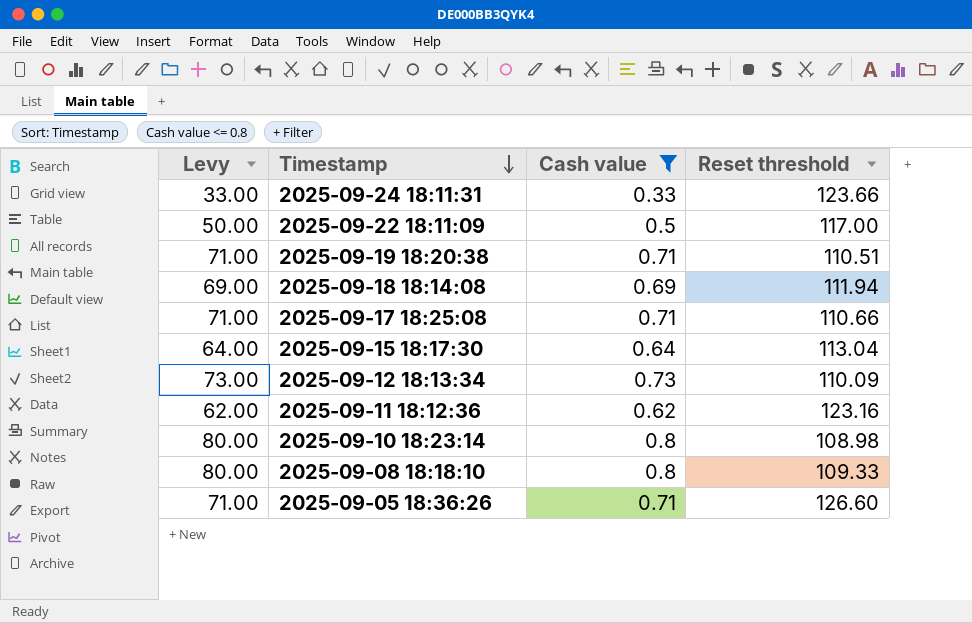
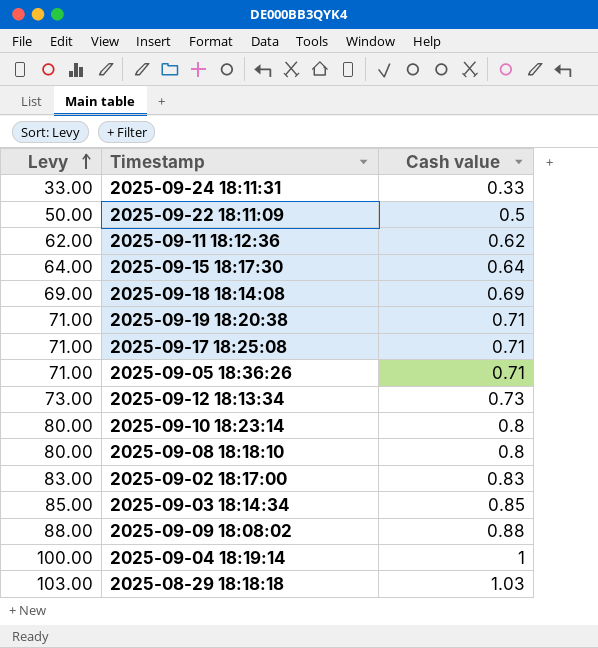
filter: Cash value <= 0.8 -> none
row order: Timestamp descending -> Levy ascending
column Reset threshold | position: 4 -> none

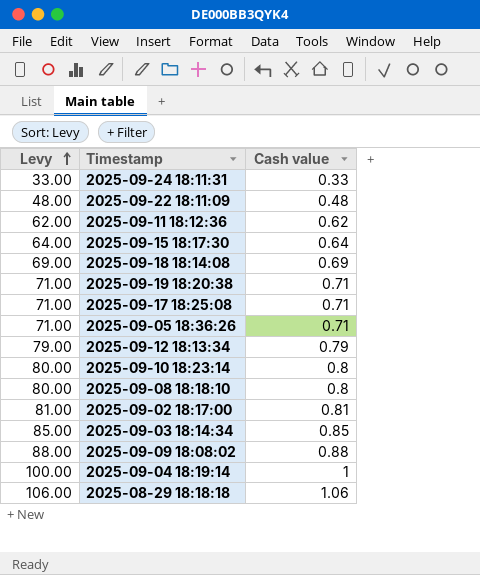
2025-09-22 18:11:09 | Levy: 50.00 -> 48.00
2025-09-22 18:11:09 | Cash value: 0.5 -> 0.48
2025-09-12 18:13:34 | Levy: 73.00 -> 79.00
2025-09-12 18:13:34 | Cash value: 0.73 -> 0.79
2025-09-02 18:17:00 | Levy: 83.00 -> 81.00
2025-09-02 18:17:00 | Cash value: 0.83 -> 0.81
2025-08-29 18:18:18 | Levy: 103.00 -> 106.00
2025-08-29 18:18:18 | Cash value: 1.03 -> 1.06

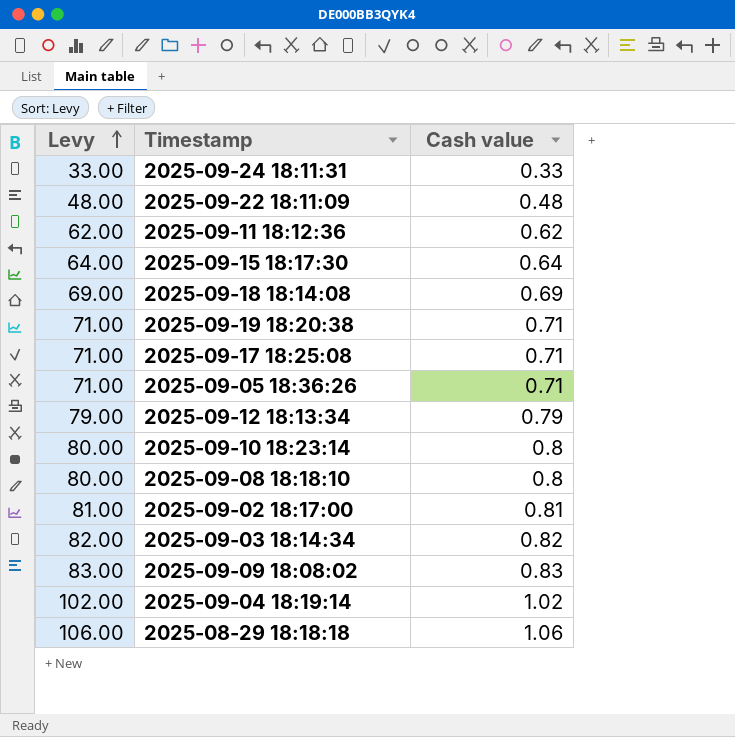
2025-09-03 18:14:34 | Levy: 85.00 -> 82.00
2025-09-03 18:14:34 | Cash value: 0.85 -> 0.82
2025-09-09 18:08:02 | Levy: 88.00 -> 83.00
2025-09-09 18:08:02 | Cash value: 0.88 -> 0.83
2025-09-04 18:19:14 | Levy: 100.00 -> 102.00
2025-09-04 18:19:14 | Cash value: 1 -> 1.02

